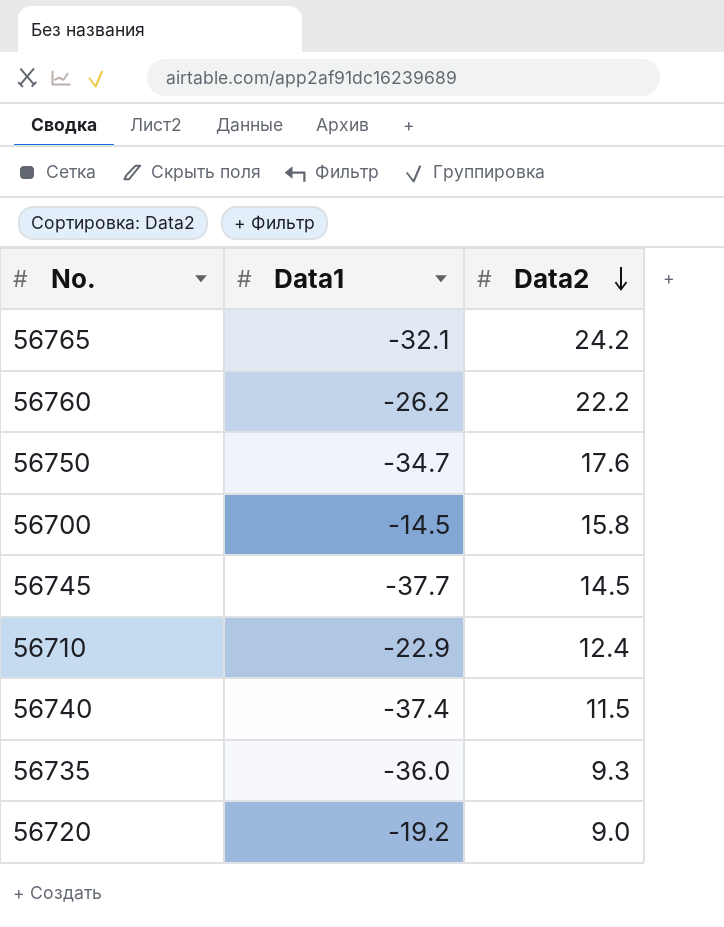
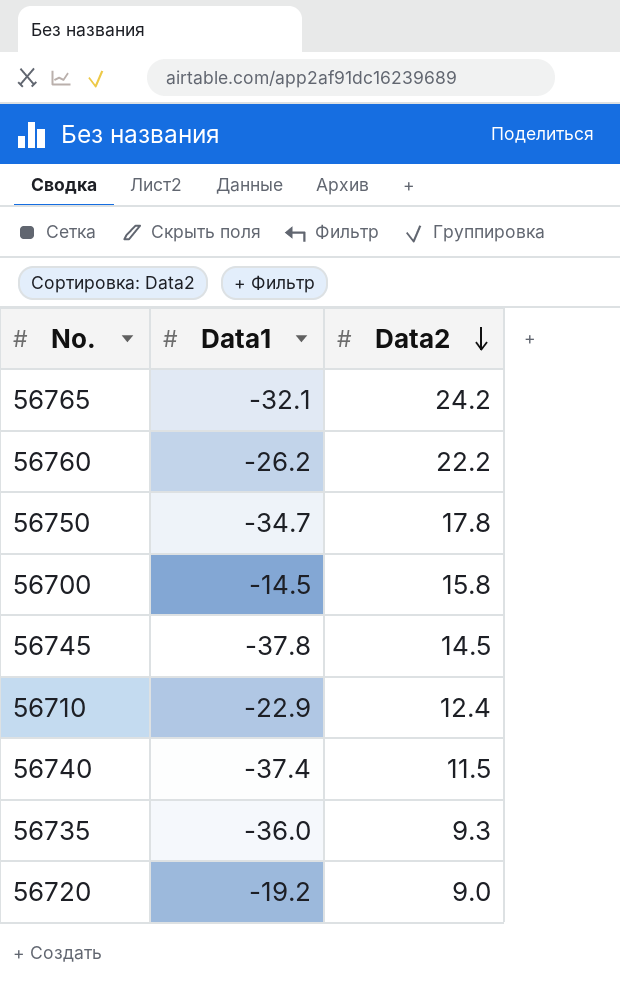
56750 | Data2: 17.6 -> 17.8
56745 | Data1: -37.7 -> -37.8

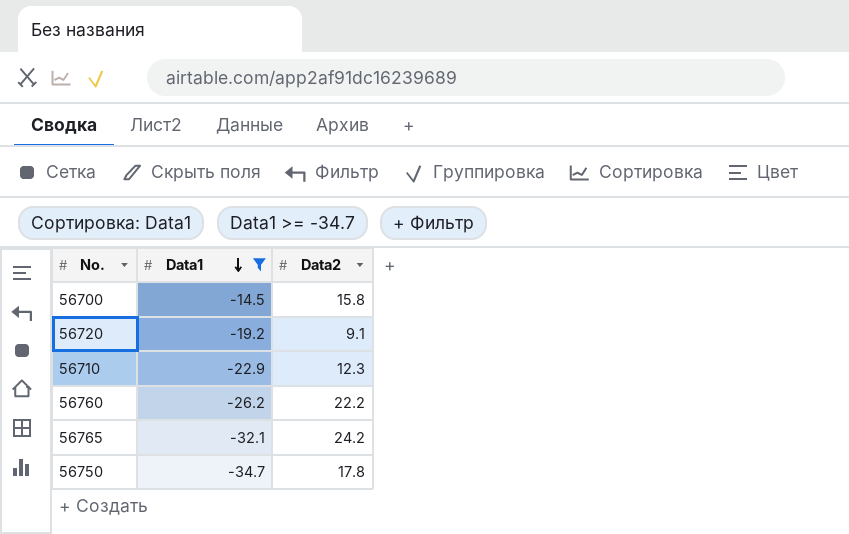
filter: none -> Data1 >= -34.7
row order: Data2 descending -> Data1 descending
56720 | Data2: 9.0 -> 9.1
56710 | Data2: 12.4 -> 12.3

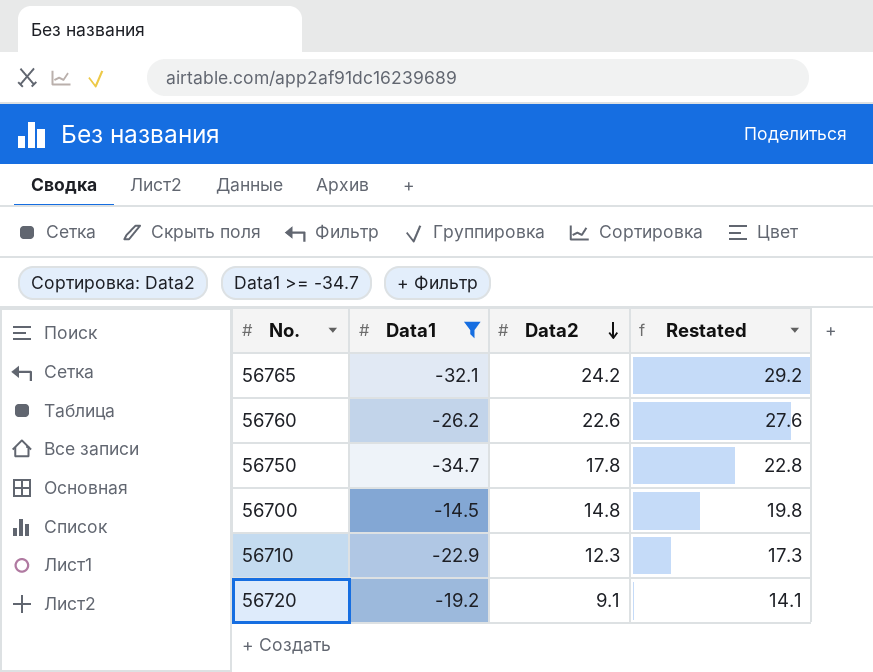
row order: Data1 descending -> Data2 descending
column Restated | formula: none -> [Data2] + 5
56760 | Data2: 22.2 -> 22.6
56700 | Data2: 15.8 -> 14.8

